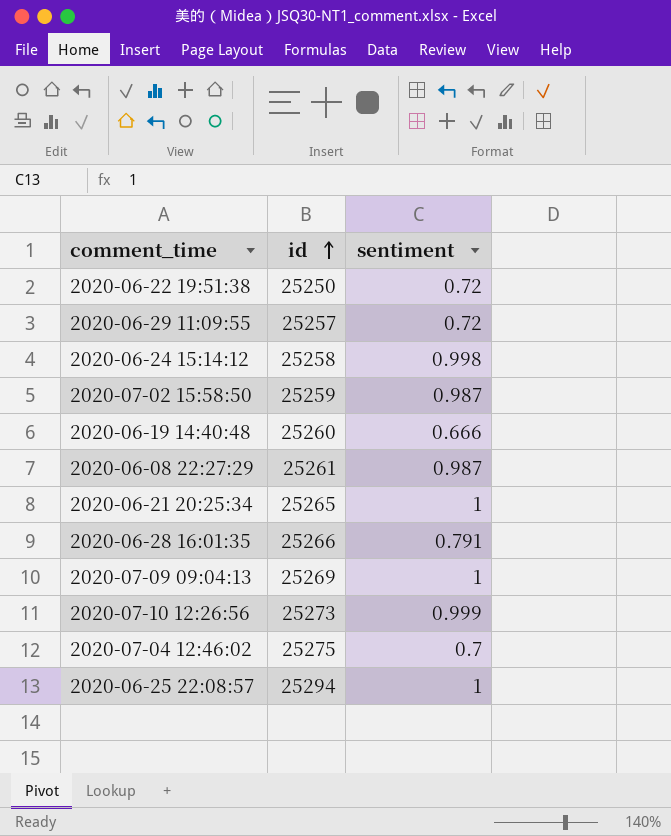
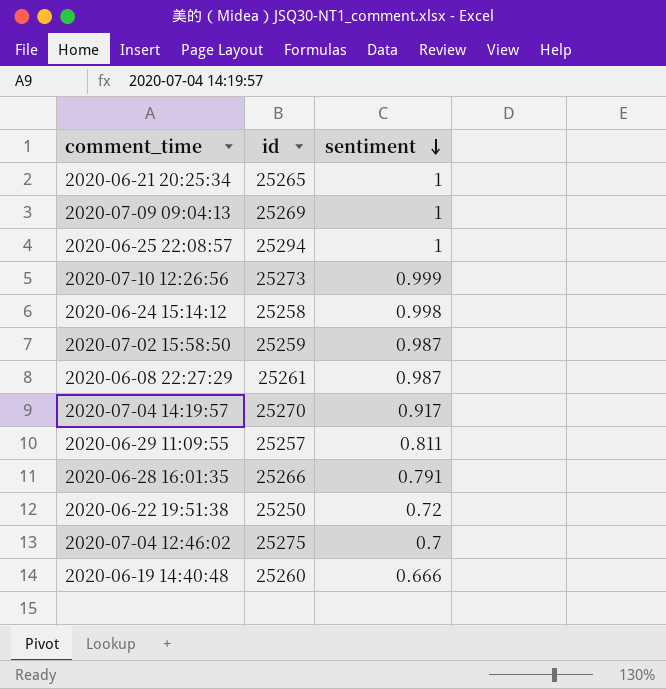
row order: id ascending -> sentiment descending
row 2020-07-04 14:19:57: none -> 25270 | 0.917
2020-06-29 11:09:55 | sentiment: 0.72 -> 0.811

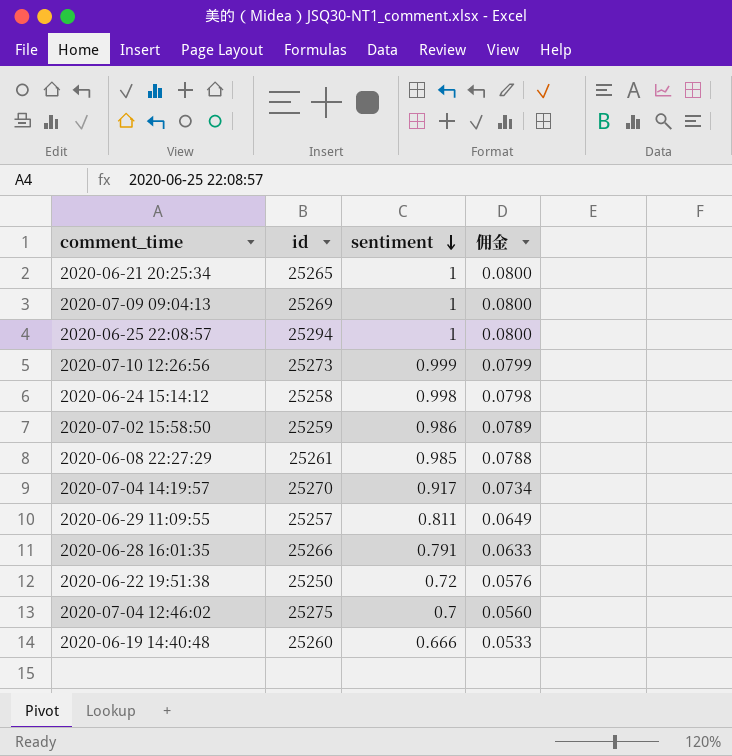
column 佣金 | formula: none -> [sentiment] * 0.08
2020-07-02 15:58:50 | sentiment: 0.987 -> 0.986
2020-06-08 22:27:29 | sentiment: 0.987 -> 0.985

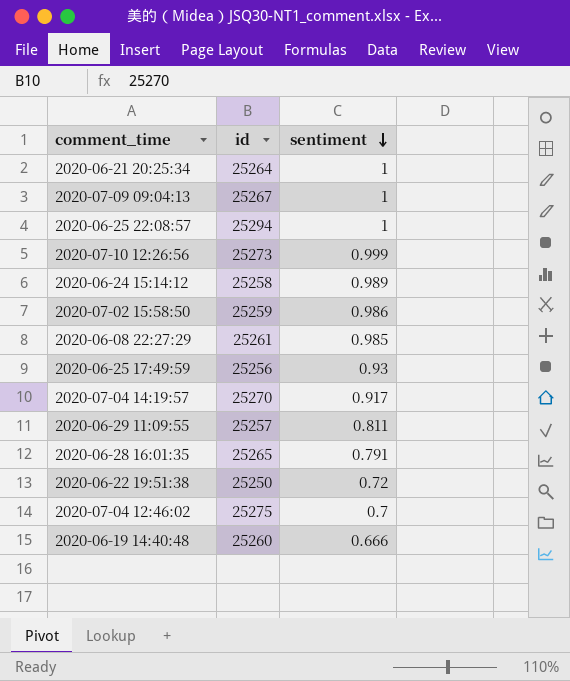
column 佣金 | formula: [sentiment] * 0.08 -> none
2020-06-21 20:25:34 | id: 25265 -> 25264
2020-07-09 09:04:13 | id: 25269 -> 25267
2020-06-24 15:14:12 | sentiment: 0.998 -> 0.989
row 2020-06-25 17:49:59: none -> 25256 | 0.93
2020-06-28 16:01:35 | id: 25266 -> 25265

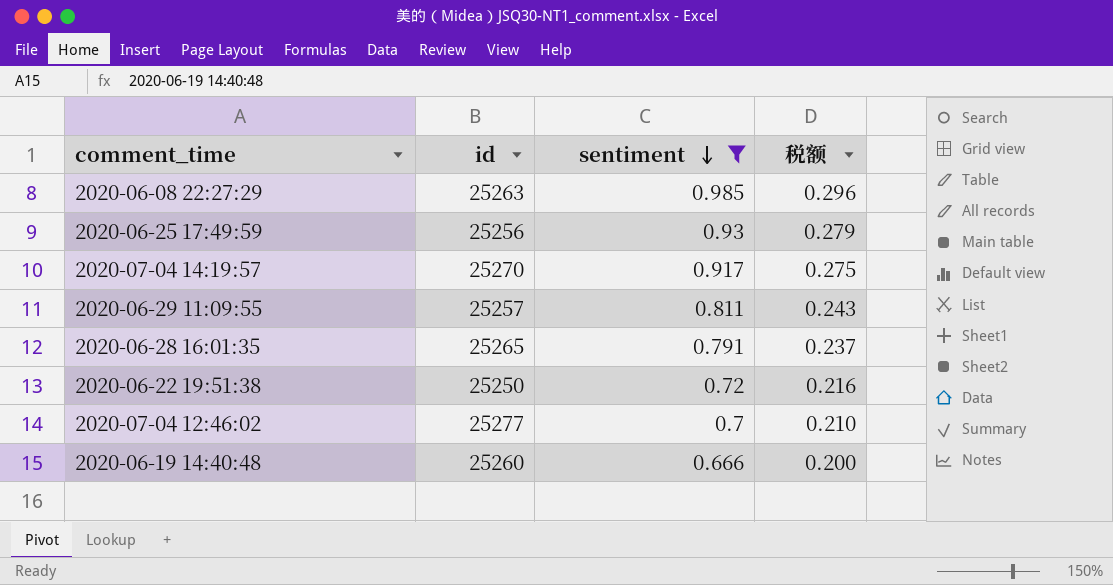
filter: none -> sentiment <= 0.985
column 税额 | formula: none -> [sentiment] * 0.3
2020-06-08 22:27:29 | id: 25261 -> 25263
2020-07-04 12:46:02 | id: 25275 -> 25277

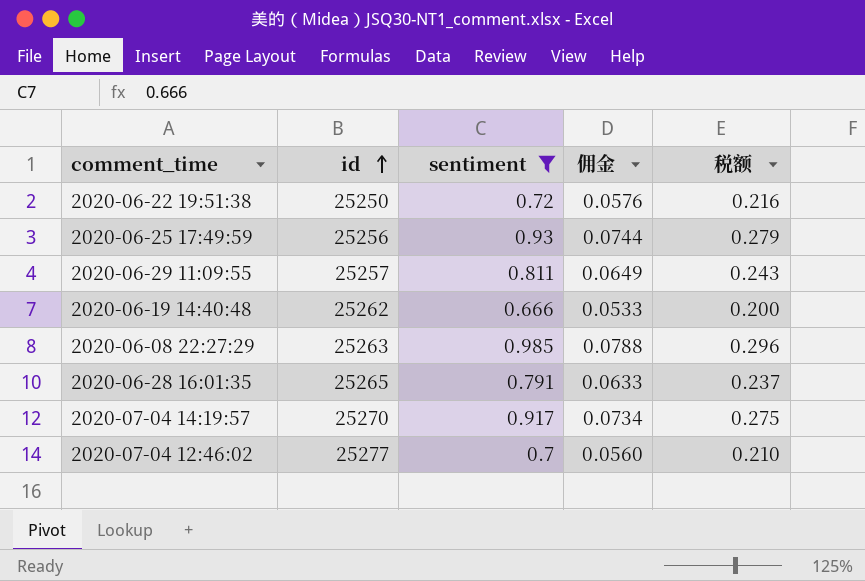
row order: sentiment descending -> id ascending
column 佣金 | formula: none -> [sentiment] * 0.08
2020-06-19 14:40:48 | id: 25260 -> 25262

